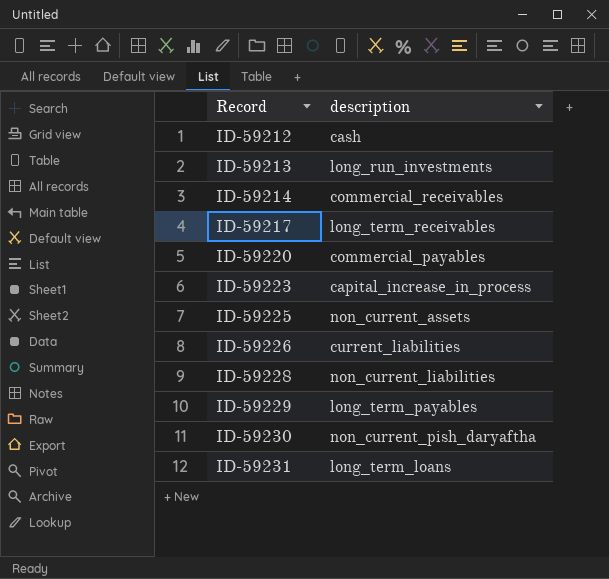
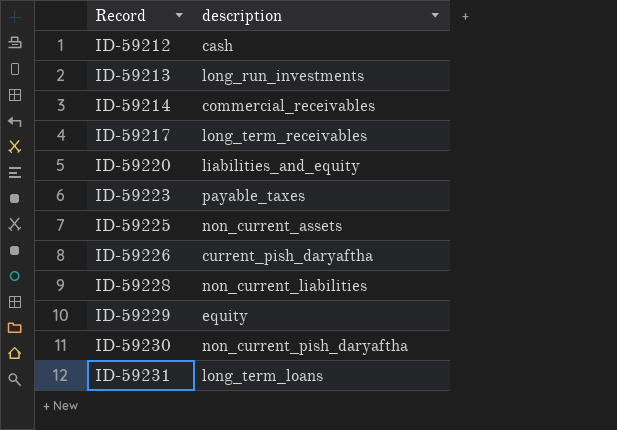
ID-59220 | description: commercial_payables -> liabilities_and_equity
ID-59223 | description: capital_increase_in_process -> payable_taxes
ID-59226 | description: current_liabilities -> current_pish_daryaftha
ID-59229 | description: long_term_payables -> equity

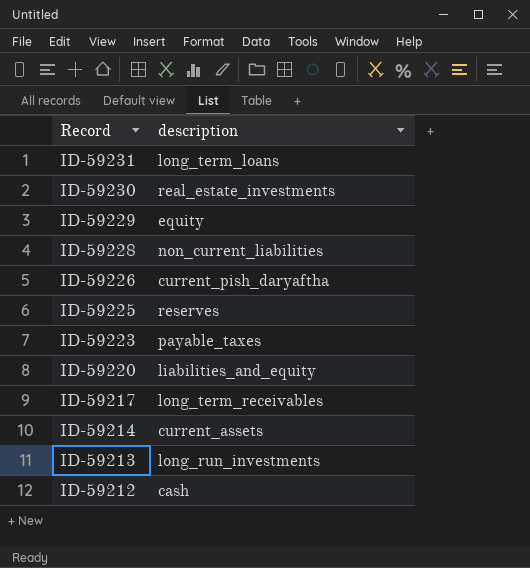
row order: Record ascending -> Record descending
ID-59230 | description: non_current_pish_daryaftha -> real_estate_investments
ID-59225 | description: non_current_assets -> reserves
ID-59214 | description: commercial_receivables -> current_assets

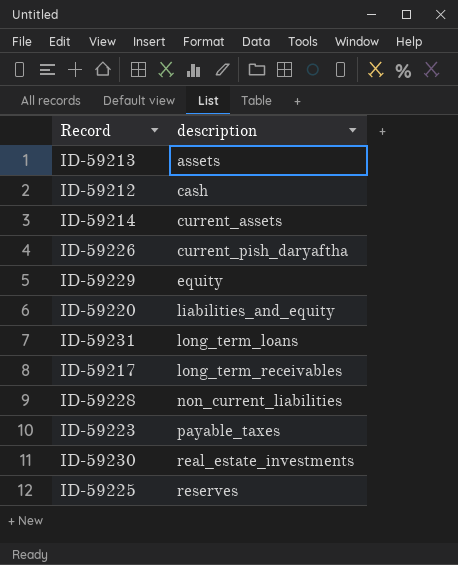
row order: Record descending -> description ascending
ID-59213 | description: long_run_investments -> assets

